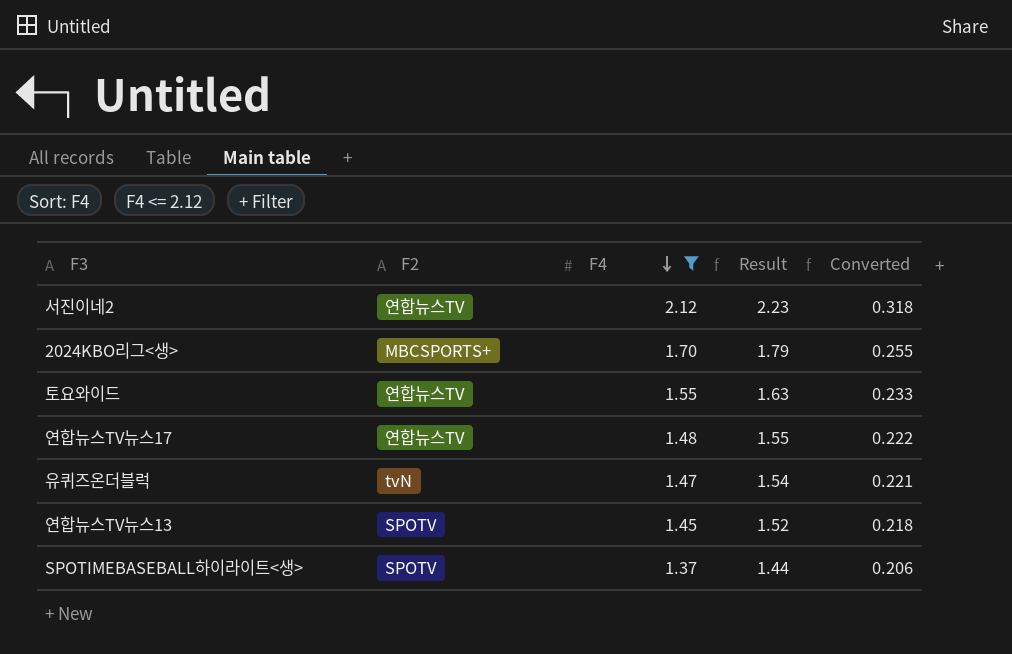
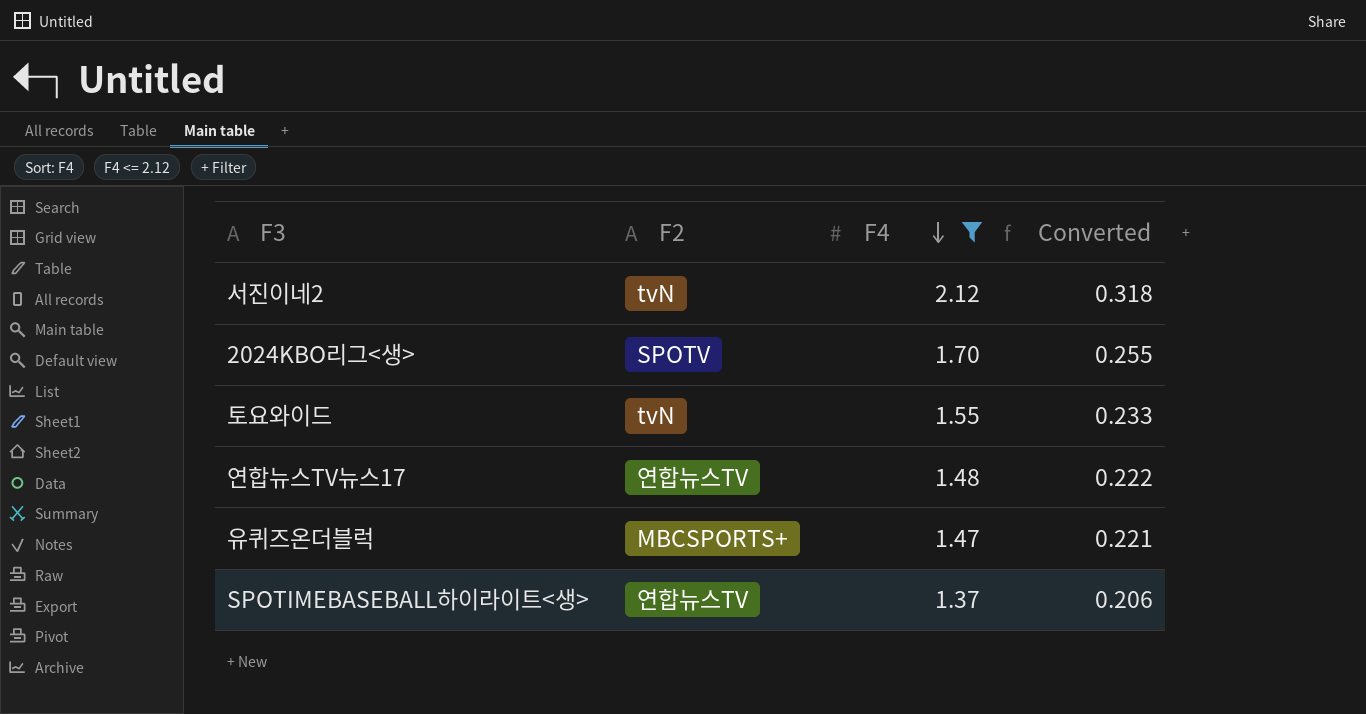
column Result | formula: [F4] * 1.05 -> none
row 연합뉴스TV뉴스13: SPOTV | 1.45 | 1.52 | 0.218 -> none
서진이네2 | F2: 연합뉴스TV -> tvN
2024KBO리그<생> | F2: MBCSPORTS+ -> SPOTV
토요와이드 | F2: 연합뉴스TV -> tvN
유퀴즈온더블럭 | F2: tvN -> MBCSPORTS+
SPOTIMEBASEBALL하이라이트<생> | F2: SPOTV -> 연합뉴스TV

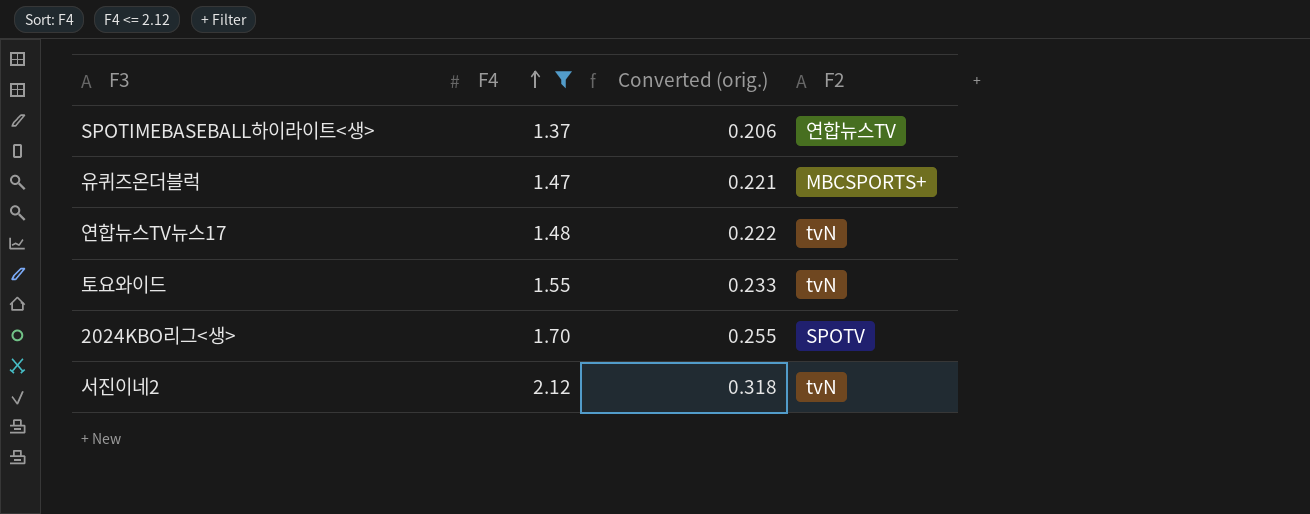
row order: F4 descending -> F4 ascending
column name: Converted -> Converted (orig.)
column F2 | position: 2 -> 4
연합뉴스TV뉴스17 | F2: 연합뉴스TV -> tvN

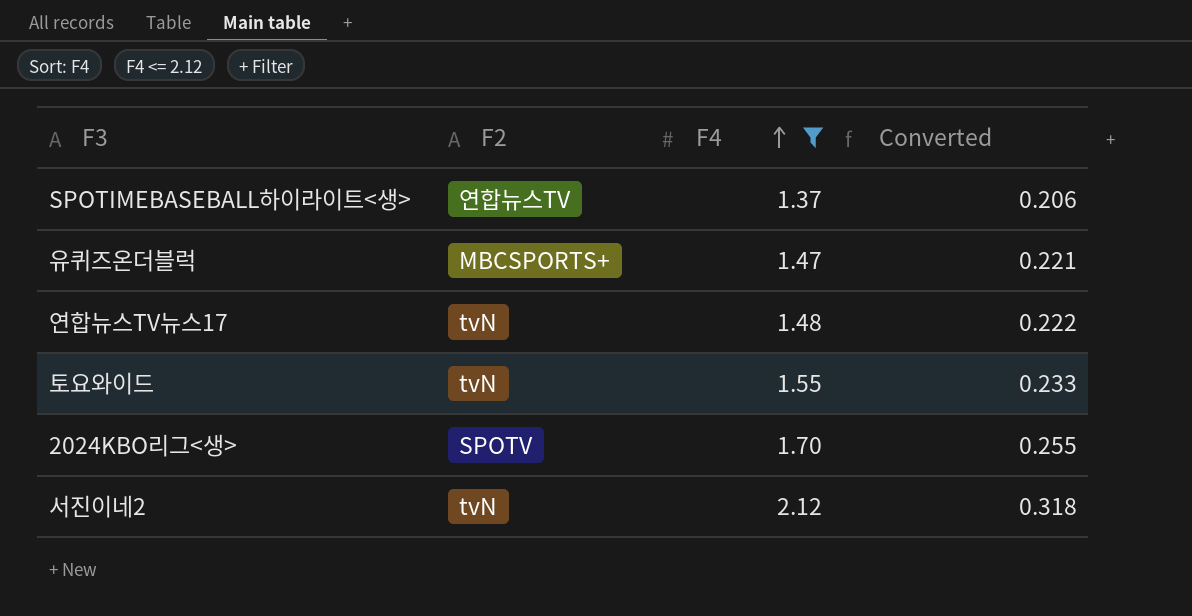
column F2 | position: 4 -> 2
column name: Converted (orig.) -> Converted

